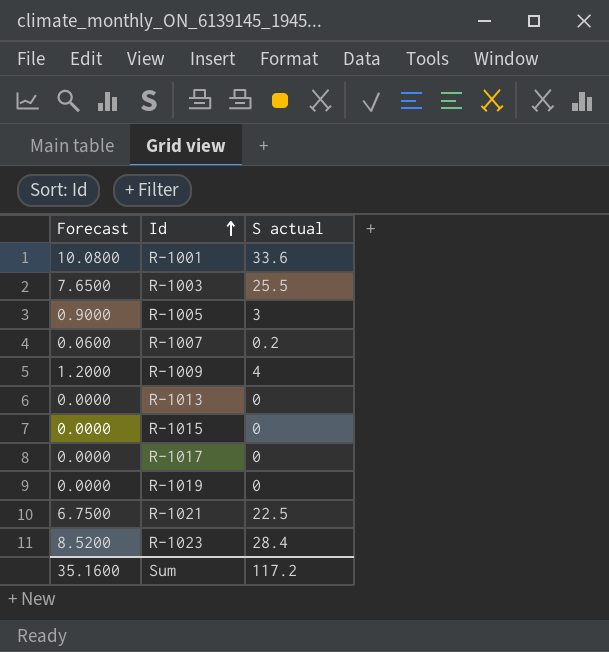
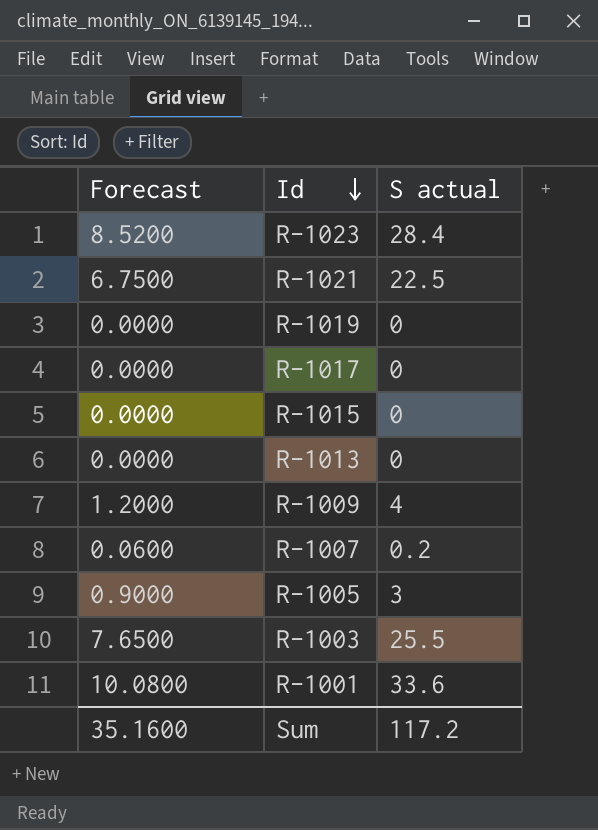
row order: Id ascending -> Id descending

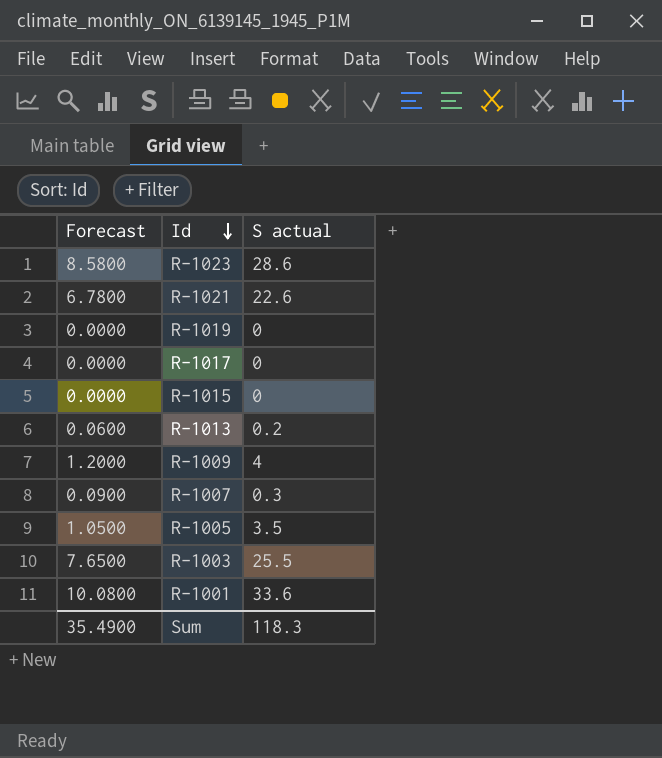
R-1023 | Forecast: 8.5200 -> 8.5800
R-1023 | S actual: 28.4 -> 28.6
R-1021 | Forecast: 6.7500 -> 6.7800
R-1021 | S actual: 22.5 -> 22.6
R-1013 | Forecast: 0.0000 -> 0.0600
R-1013 | S actual: 0 -> 0.2
R-1007 | Forecast: 0.0600 -> 0.0900
R-1007 | S actual: 0.2 -> 0.3
R-1005 | Forecast: 0.9000 -> 1.0500
R-1005 | S actual: 3 -> 3.5
Sum | Forecast: 35.1600 -> 35.4900
Sum | S actual: 117.2 -> 118.3

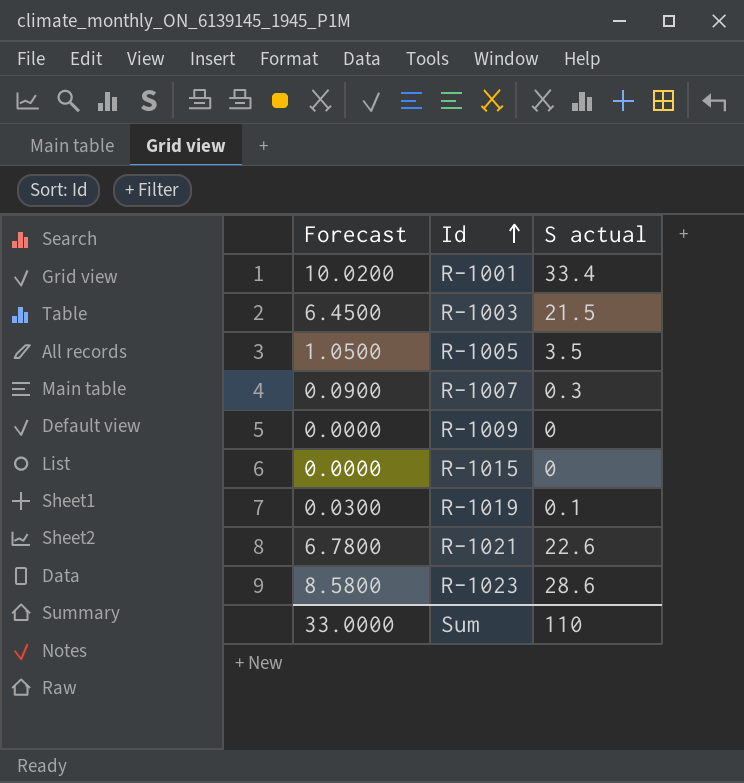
row order: Id descending -> Id ascending
row R-1017: 0.0000 | 0 -> none
row R-1013: 0.0600 | 0.2 -> none
R-1001 | Forecast: 10.0800 -> 10.0200
R-1001 | S actual: 33.6 -> 33.4
R-1003 | Forecast: 7.6500 -> 6.4500
R-1003 | S actual: 25.5 -> 21.5
R-1009 | Forecast: 1.2000 -> 0.0000
R-1009 | S actual: 4 -> 0
R-1019 | Forecast: 0.0000 -> 0.0300
R-1019 | S actual: 0 -> 0.1
Sum | Forecast: 35.4900 -> 33.0000
Sum | S actual: 118.3 -> 110

